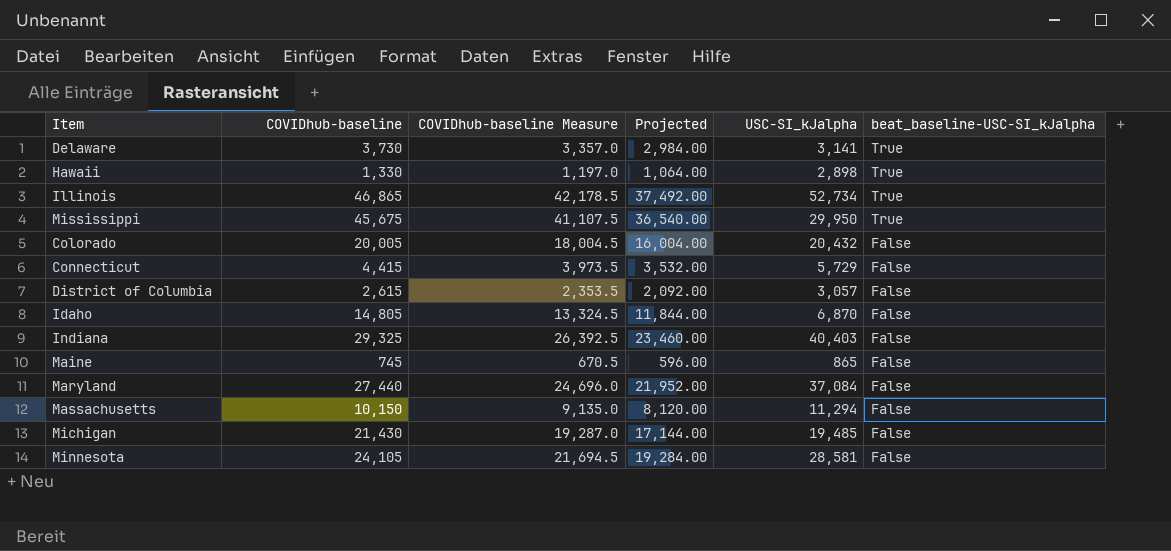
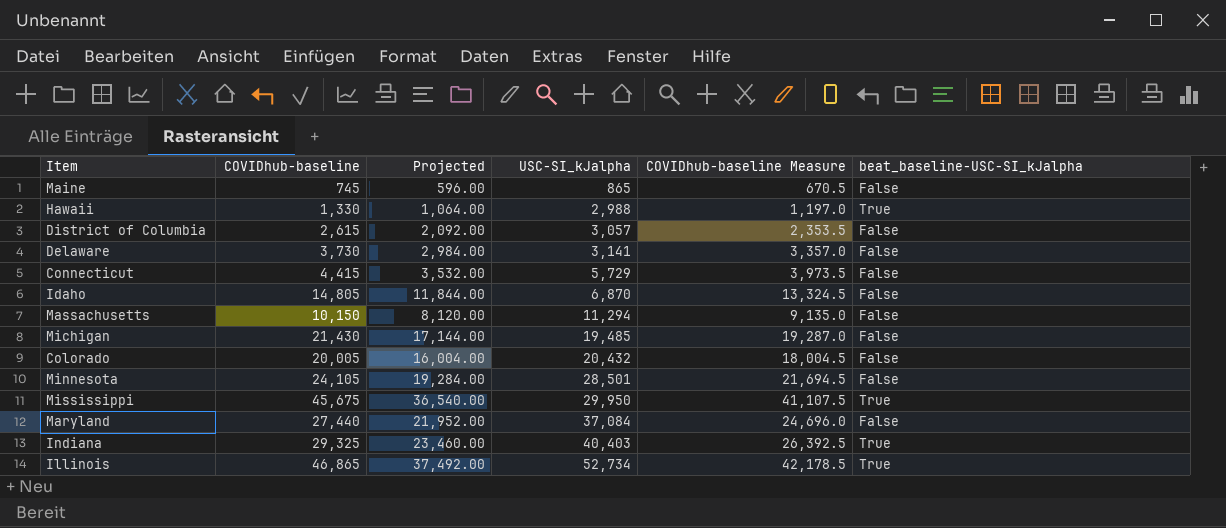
row order: beat_baseline-USC-SI_kJalpha descending -> USC-SI_kJalpha ascending
column COVIDhub-baseline Measure | position: 3 -> 5
Hawaii | USC-SI_kJalpha: 2,898 -> 2,988
Delaware | beat_baseline-USC-SI_kJalpha: True -> False
Minnesota | USC-SI_kJalpha: 28,581 -> 28,501
Indiana | beat_baseline-USC-SI_kJalpha: False -> True

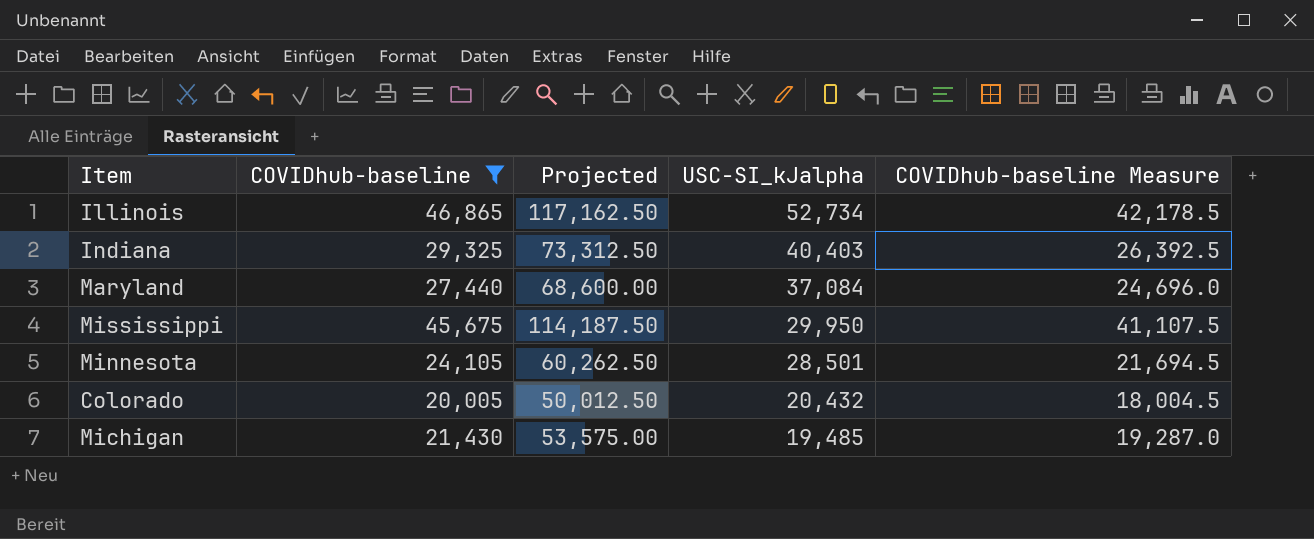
filter: none -> COVIDhub-baseline >= 20,005
row order: USC-SI_kJalpha ascending -> USC-SI_kJalpha descending
column beat_baseline-USC-SI_kJalpha | position: 6 -> none
column Projected | formula: [COVIDhub-baseline] * 0.8 -> [COVIDhub-baseline] * 2.5

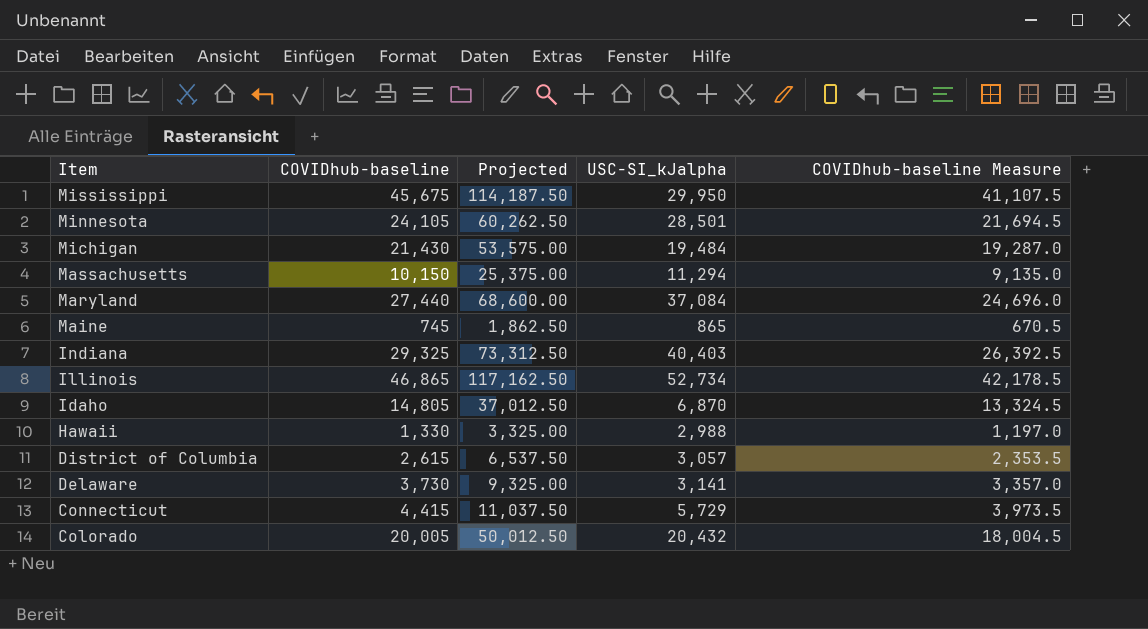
filter: COVIDhub-baseline >= 20,005 -> none
row order: USC-SI_kJalpha descending -> Item descending
Michigan | USC-SI_kJalpha: 19,485 -> 19,484

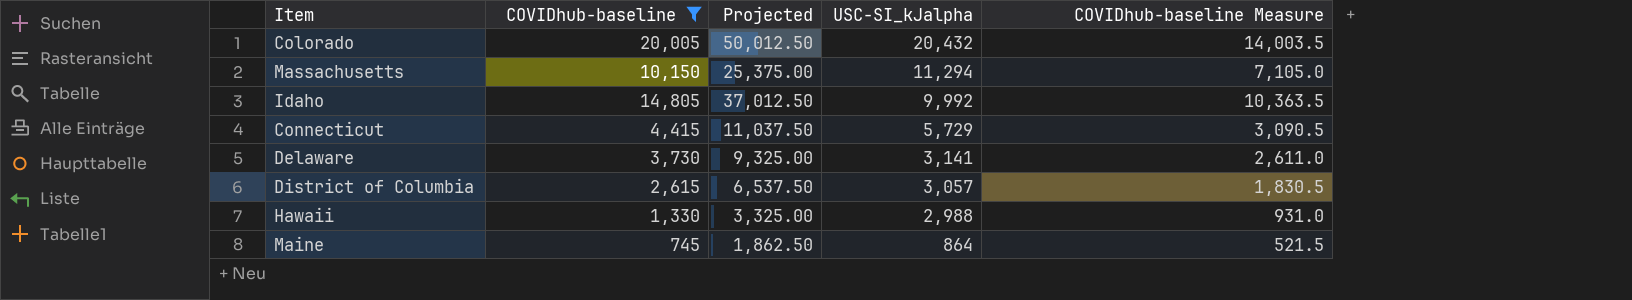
filter: none -> COVIDhub-baseline <= 20,005
row order: Item descending -> USC-SI_kJalpha descending
column COVIDhub-baseline Measure | formula: [COVIDhub-baseline] * 0.9 -> [COVIDhub-baseline] * 0.7
Idaho | USC-SI_kJalpha: 6,870 -> 9,992
Maine | USC-SI_kJalpha: 865 -> 864

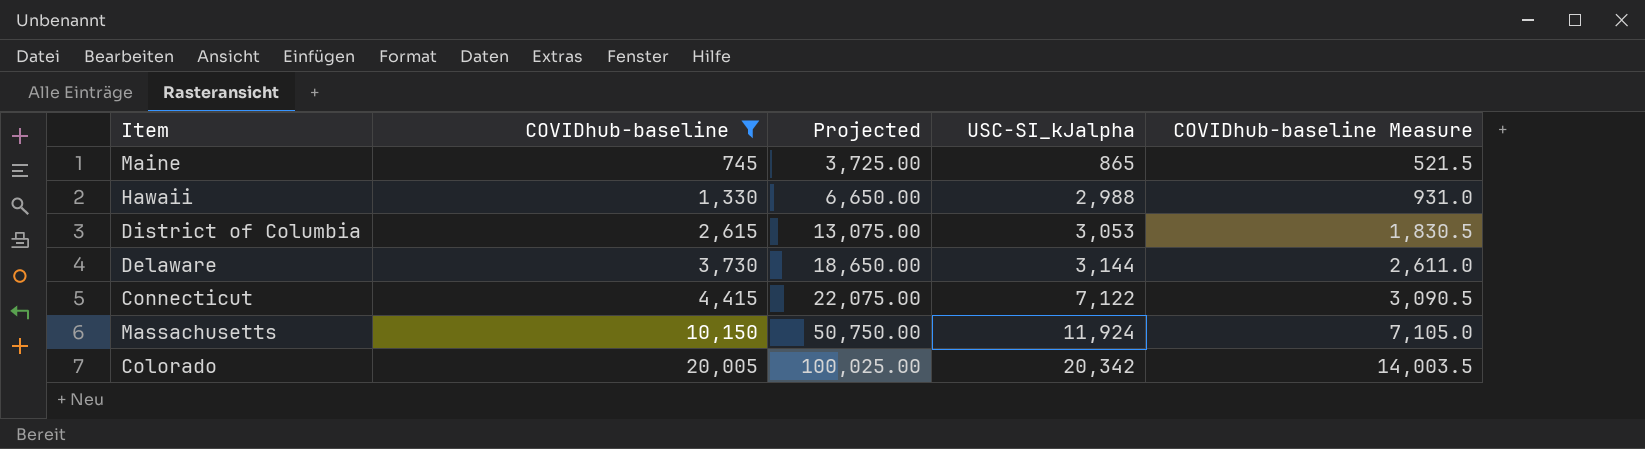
row order: USC-SI_kJalpha descending -> COVIDhub-baseline ascending
column Projected | formula: [COVIDhub-baseline] * 2.5 -> [COVIDhub-baseline] * 5
row Idaho: 14,805 | 37,012.50 | 9,992 | 10,363.5 -> none
Maine | USC-SI_kJalpha: 864 -> 865
District of Columbia | USC-SI_kJalpha: 3,057 -> 3,053
Delaware | USC-SI_kJalpha: 3,141 -> 3,144
Connecticut | USC-SI_kJalpha: 5,729 -> 7,122
Massachusetts | USC-SI_kJalpha: 11,294 -> 11,924
Colorado | USC-SI_kJalpha: 20,432 -> 20,342

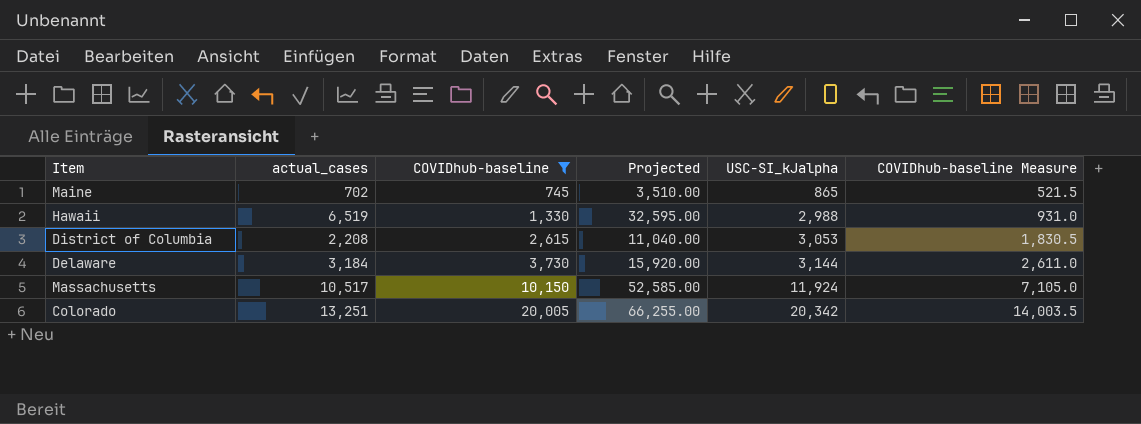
column actual_cases | position: none -> 2
column Projected | formula: [COVIDhub-baseline] * 5 -> [actual_cases] * 5
row Connecticut: 4,415 | 22,075.00 | 7,122 | 3,090.5 -> none

